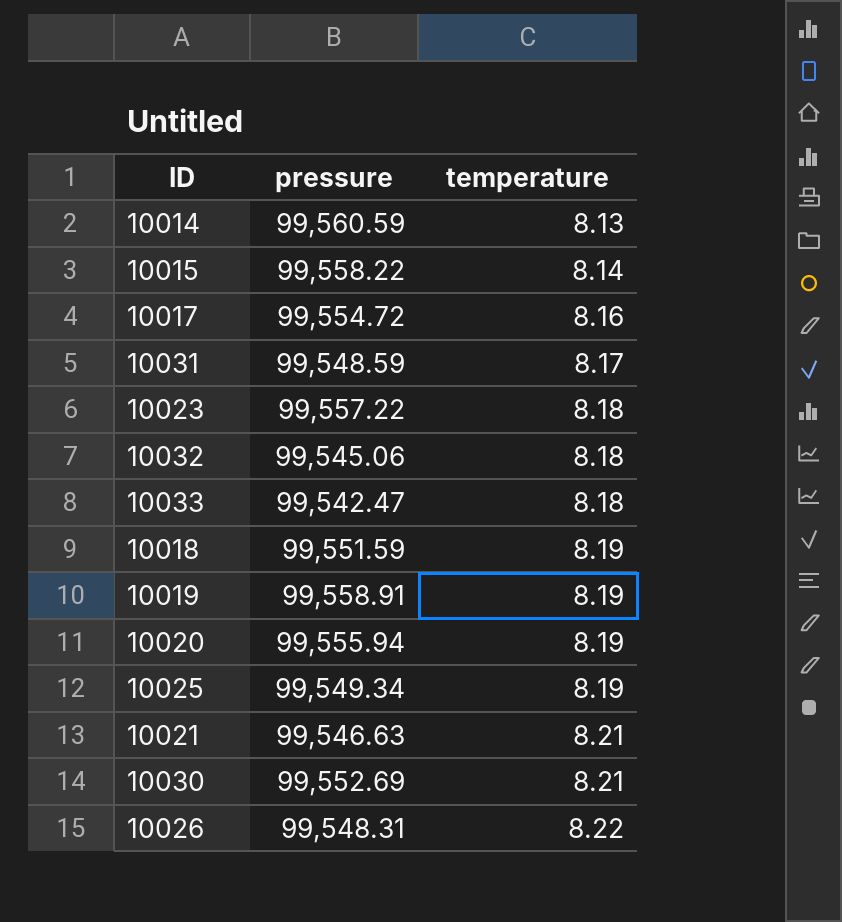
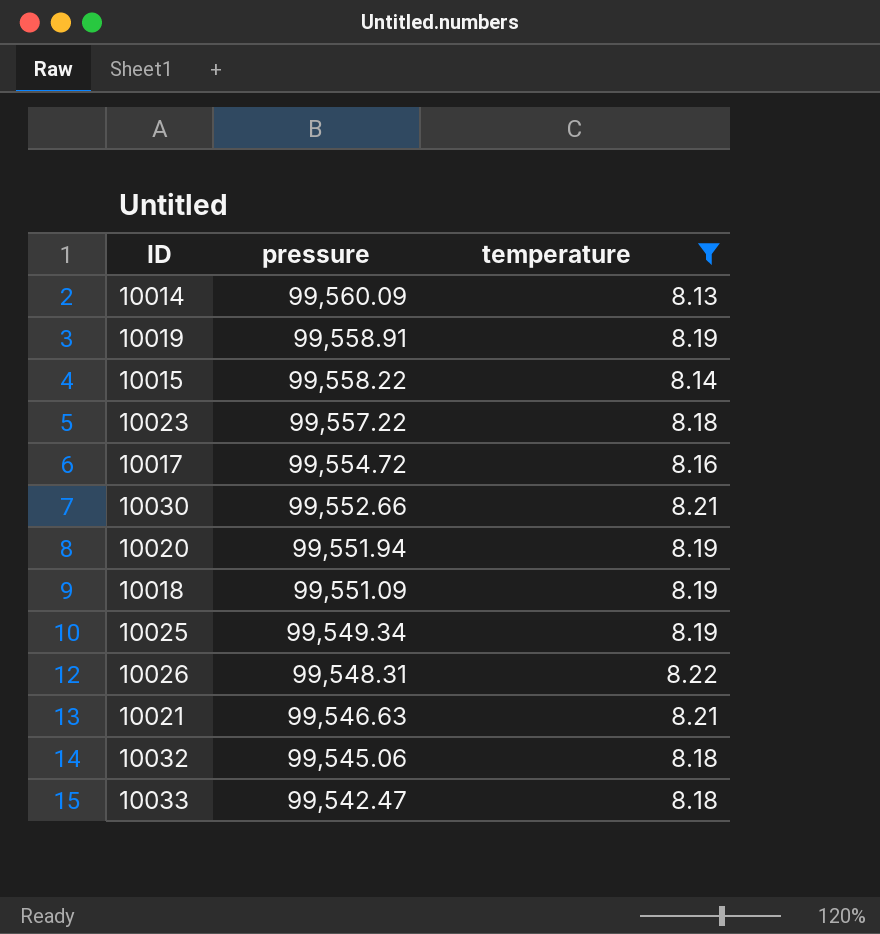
filter: none -> temperature != 8.17
row order: temperature ascending -> pressure descending
10014 | pressure: 99,560.59 -> 99,560.09
10030 | pressure: 99,552.69 -> 99,552.66
10020 | pressure: 99,555.94 -> 99,551.94
10018 | pressure: 99,551.59 -> 99,551.09

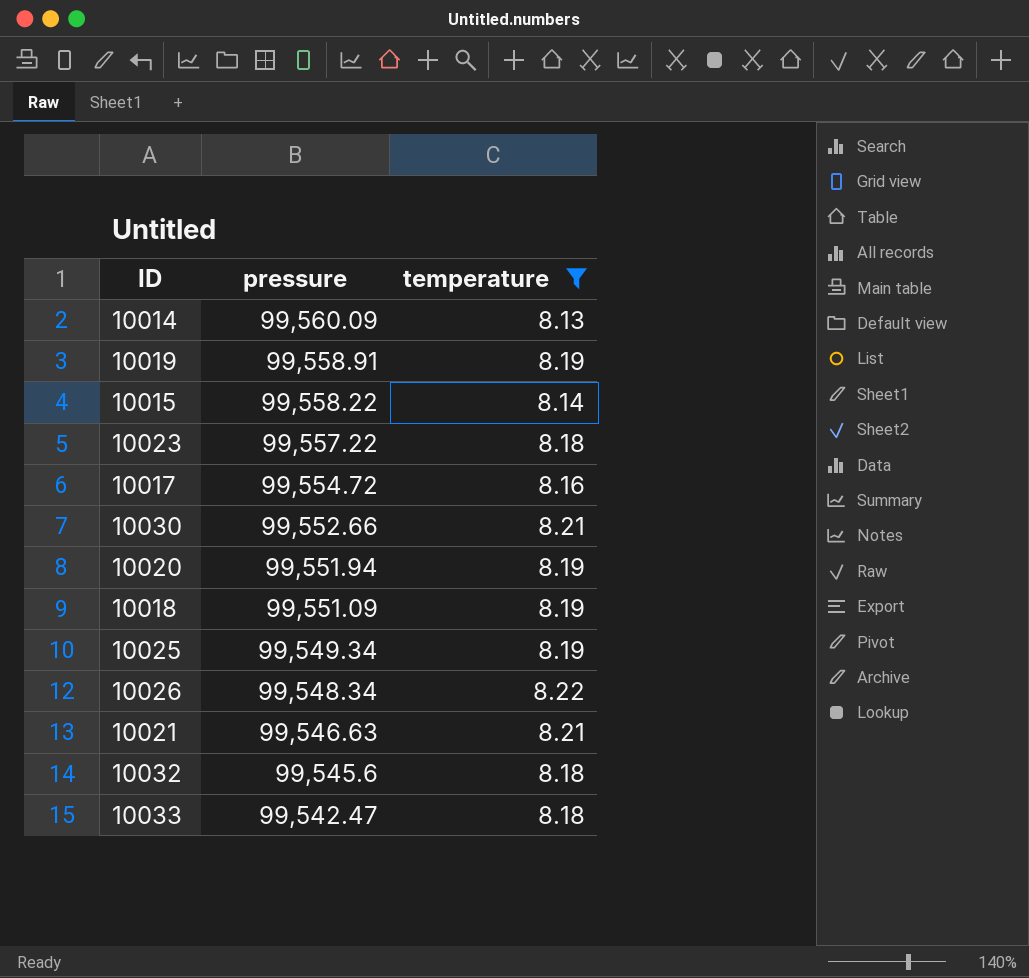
10026 | pressure: 99,548.31 -> 99,548.34
10032 | pressure: 99,545.06 -> 99,545.6

